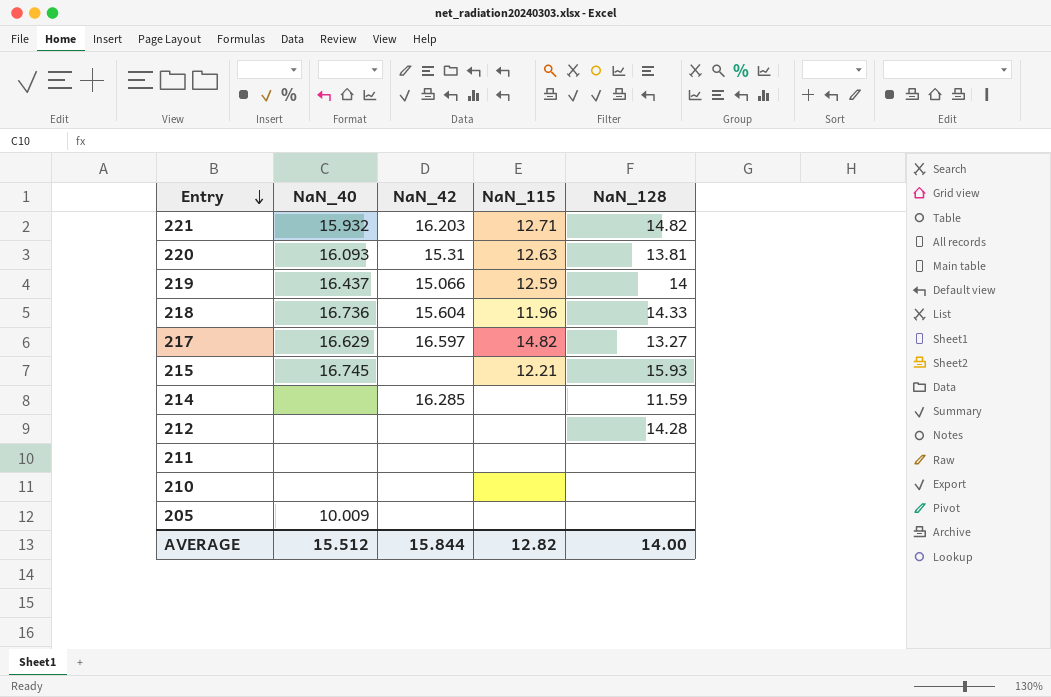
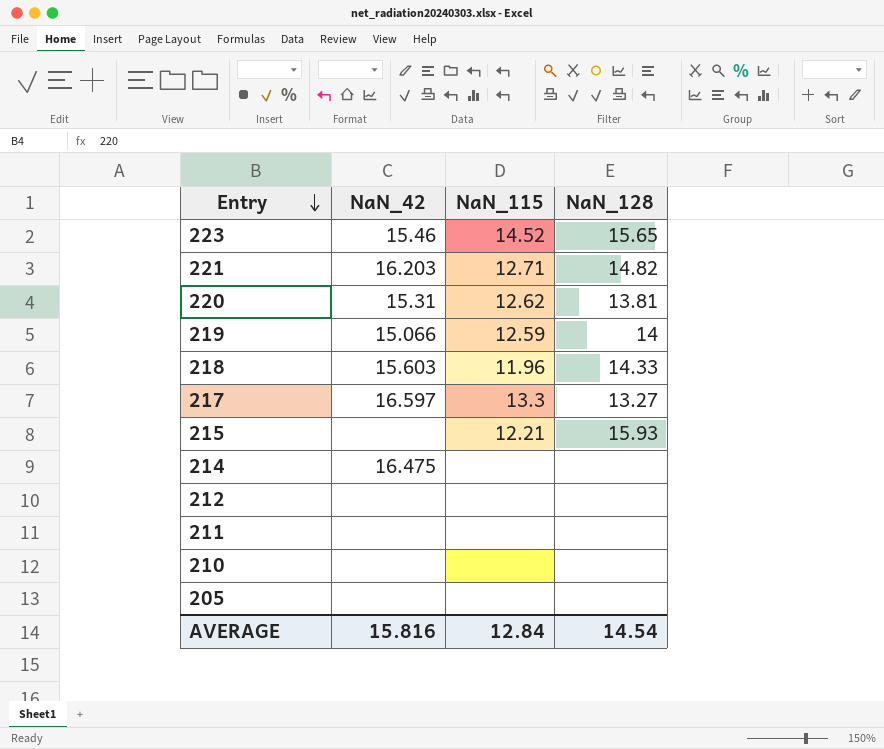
column NaN_40 | position: 2 -> none
row 223: none -> 15.46 | 14.52 | 15.65
220 | NaN_115: 12.63 -> 12.62
218 | NaN_42: 15.604 -> 15.603
217 | NaN_115: 14.82 -> 13.3
214 | NaN_42: 16.285 -> 16.475
214 | NaN_128: 11.59 -> none
212 | NaN_128: 14.28 -> none
AVERAGE | NaN_42: 15.844 -> 15.816
AVERAGE | NaN_115: 12.82 -> 12.84
AVERAGE | NaN_128: 14.00 -> 14.54

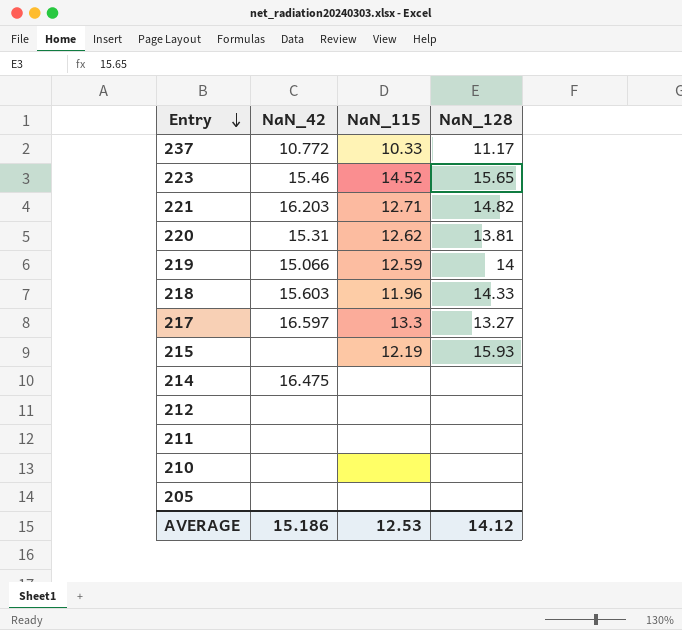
row 237: none -> 10.772 | 10.33 | 11.17
215 | NaN_115: 12.21 -> 12.19
AVERAGE | NaN_42: 15.816 -> 15.186
AVERAGE | NaN_115: 12.84 -> 12.53
AVERAGE | NaN_128: 14.54 -> 14.12

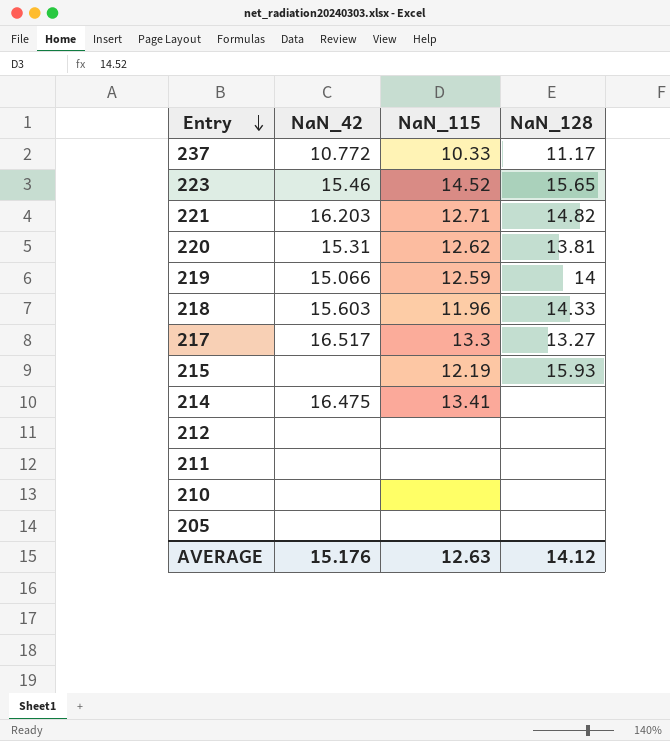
217 | NaN_42: 16.597 -> 16.517
214 | NaN_115: none -> 13.41
AVERAGE | NaN_42: 15.186 -> 15.176
AVERAGE | NaN_115: 12.53 -> 12.63

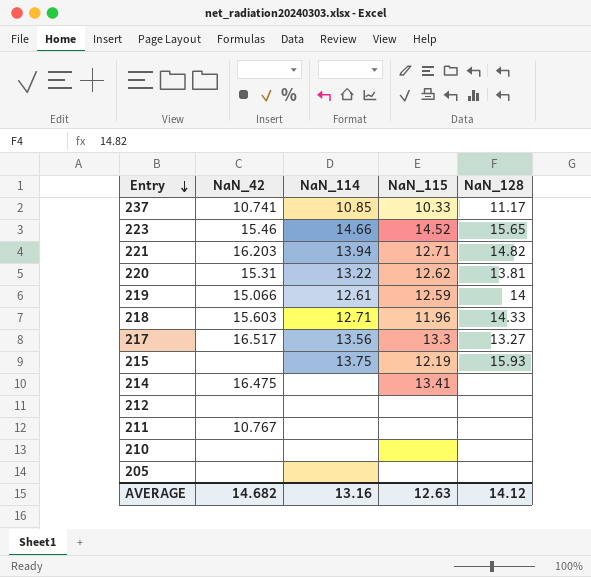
column NaN_114 | position: none -> 3
237 | NaN_42: 10.772 -> 10.741
211 | NaN_42: none -> 10.767
AVERAGE | NaN_42: 15.176 -> 14.682

